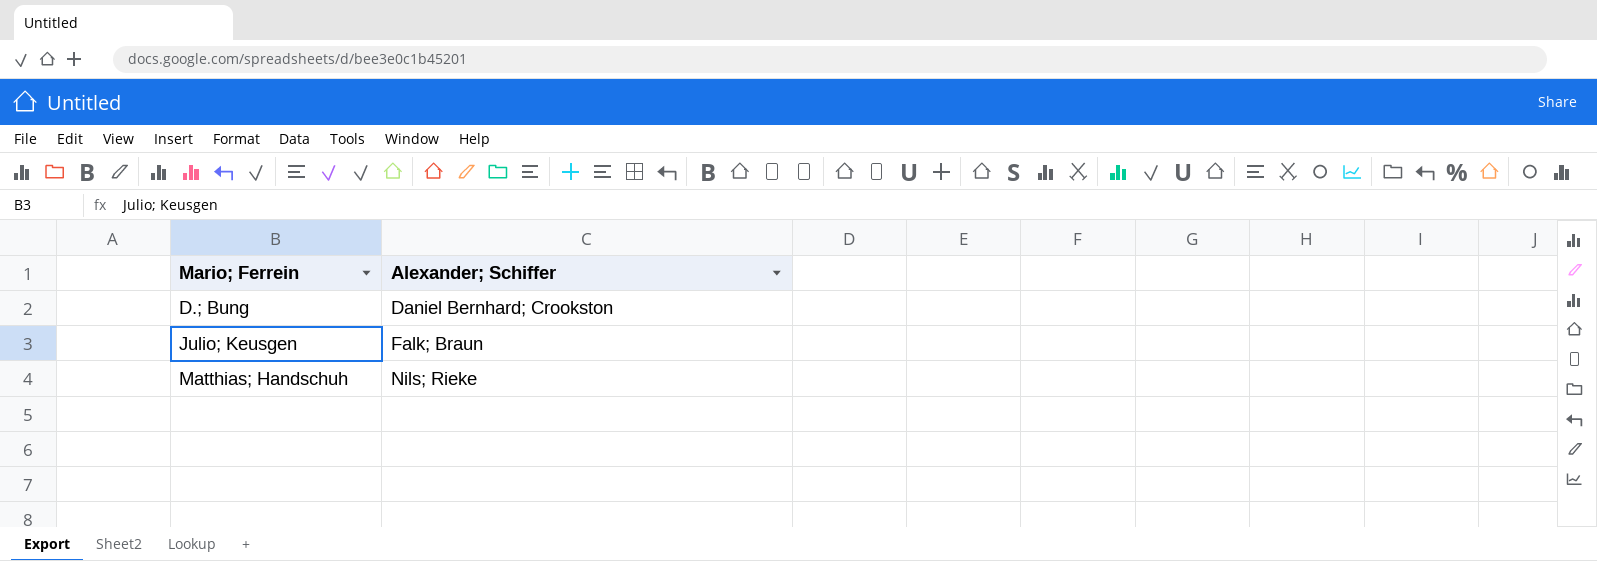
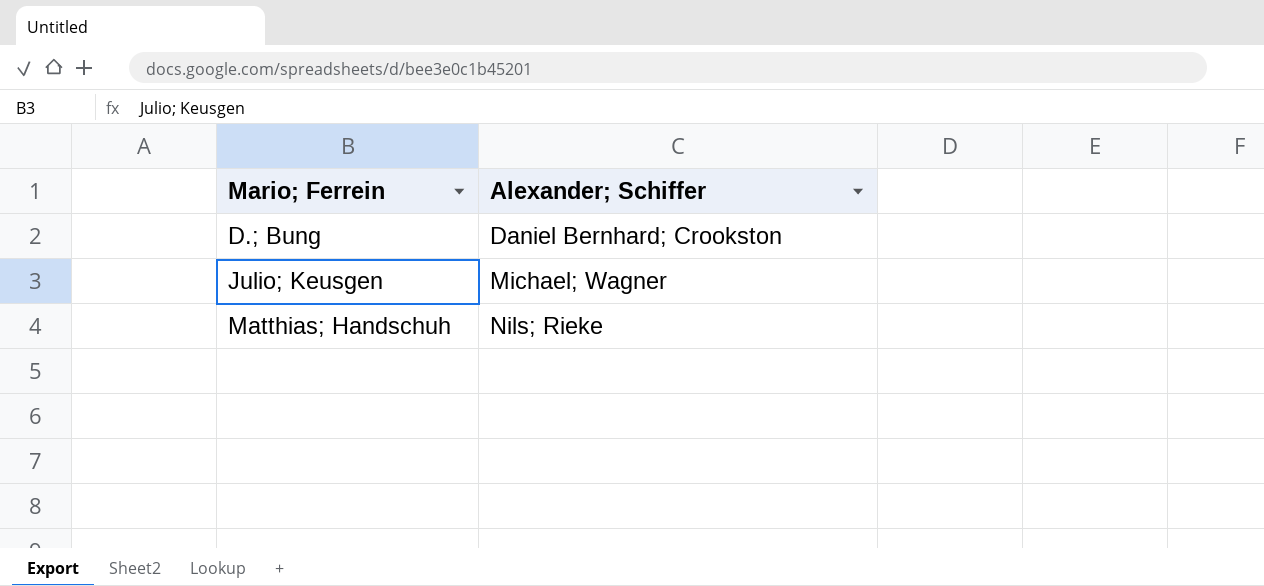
Julio; Keusgen | Alexander; Schiffer: Falk; Braun -> Michael; Wagner

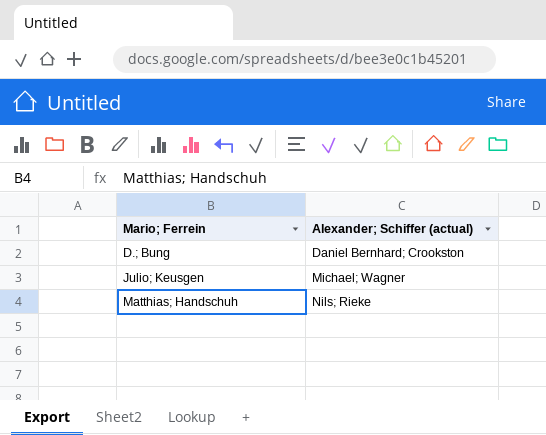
column name: Alexander; Schiffer -> Alexander; Schiffer (actual)

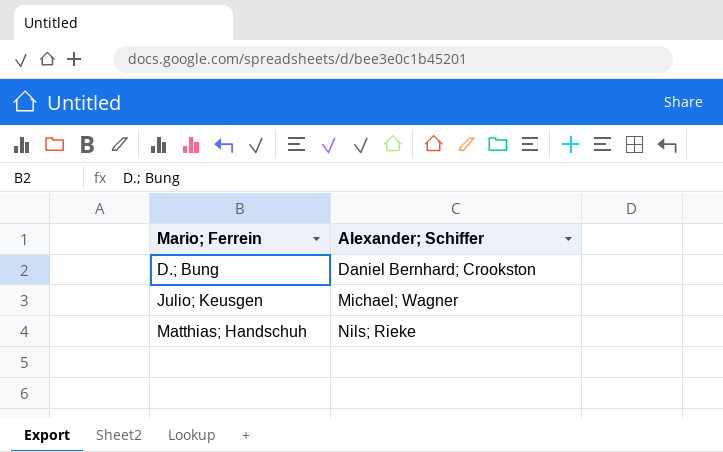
column name: Alexander; Schiffer (actual) -> Alexander; Schiffer

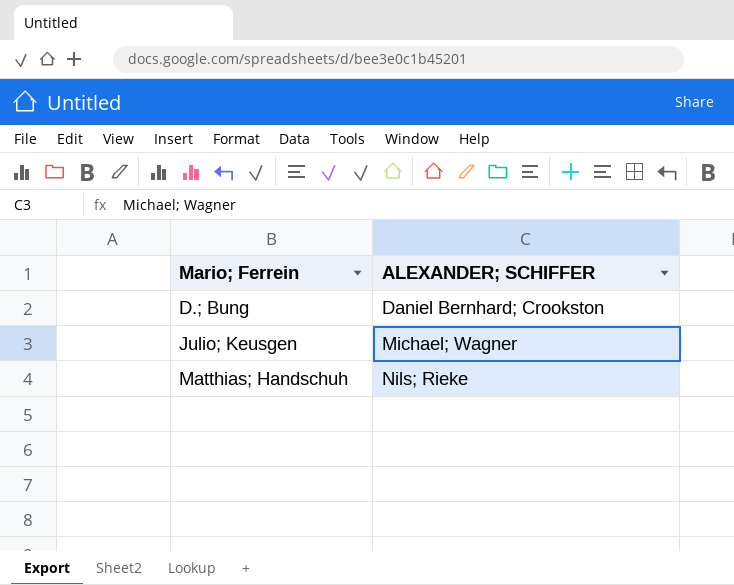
column name: Alexander; Schiffer -> ALEXANDER; SCHIFFER

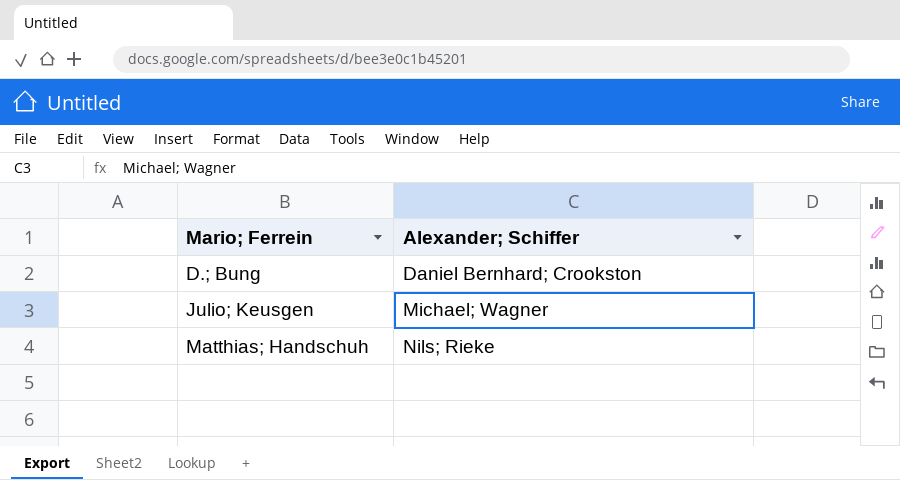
column name: ALEXANDER; SCHIFFER -> Alexander; Schiffer

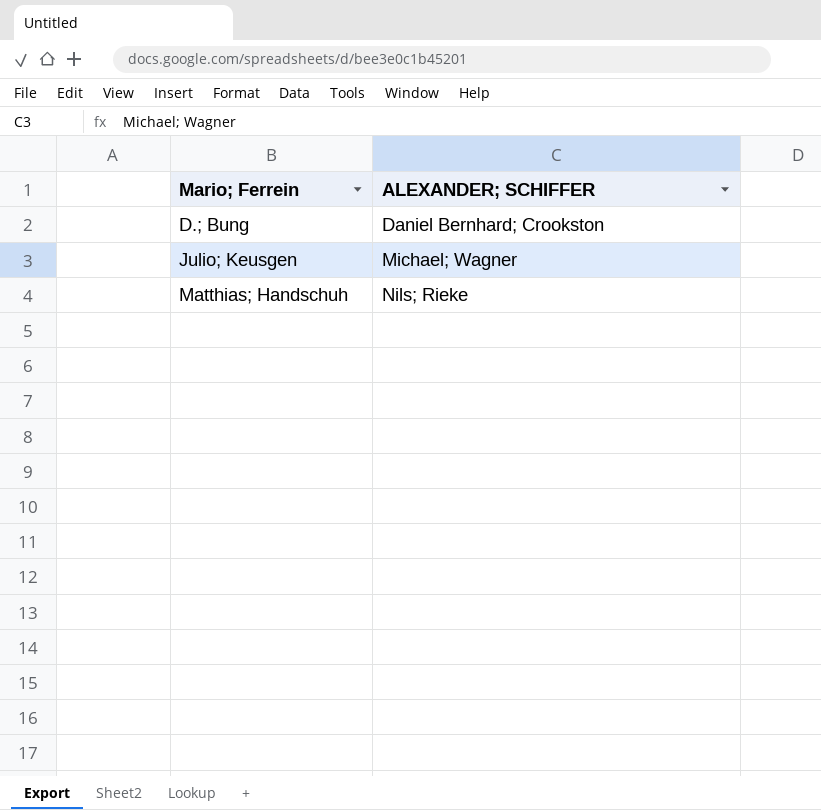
column name: Alexander; Schiffer -> ALEXANDER; SCHIFFER

